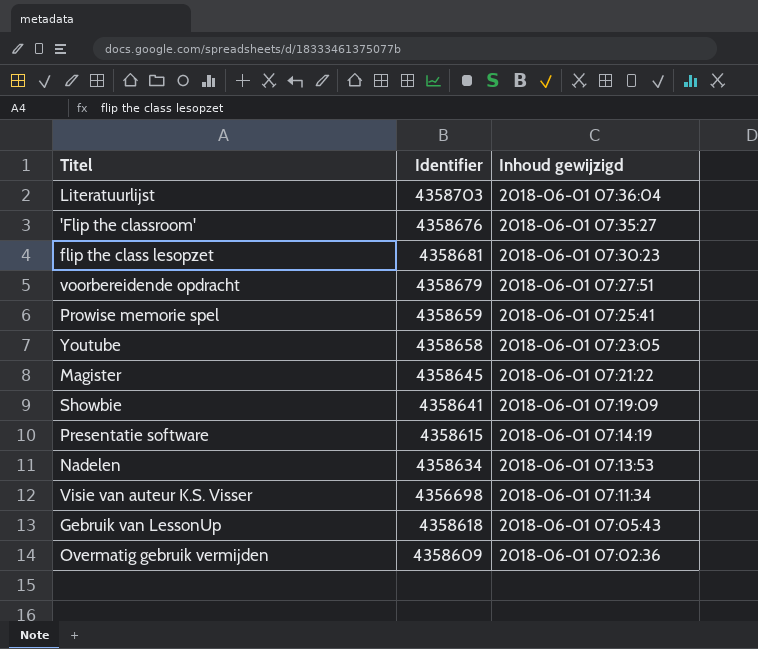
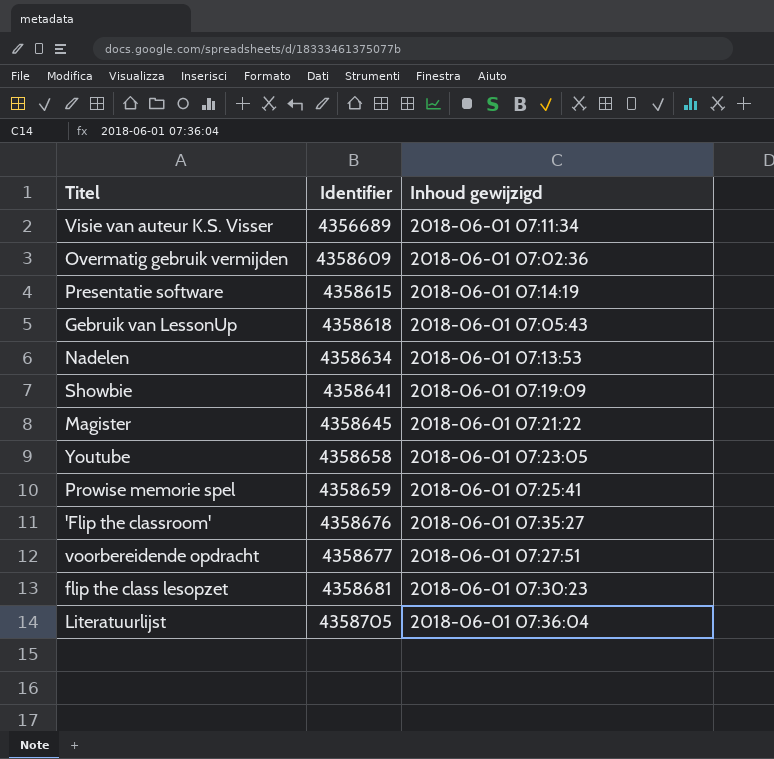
row order: Inhoud gewijzigd descending -> Identifier ascending
Visie van auteur K.S. Visser | Identifier: 4356698 -> 4356689
voorbereidende opdracht | Identifier: 4358679 -> 4358677
Literatuurlijst | Identifier: 4358703 -> 4358705

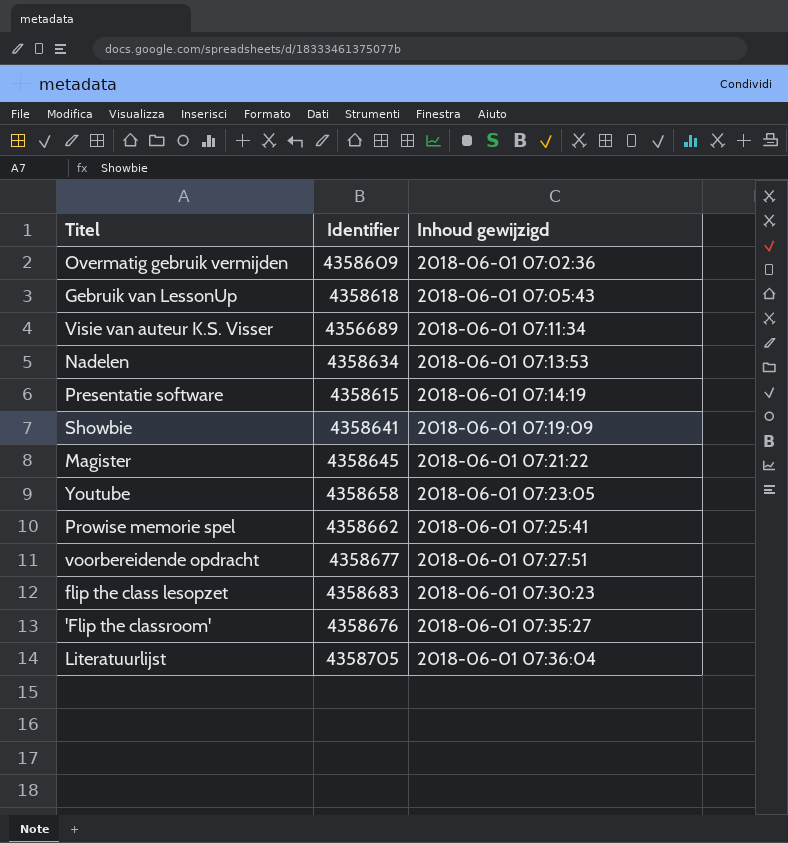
row order: Identifier ascending -> Inhoud gewijzigd ascending
Prowise memorie spel | Identifier: 4358659 -> 4358662
flip the class lesopzet | Identifier: 4358681 -> 4358683

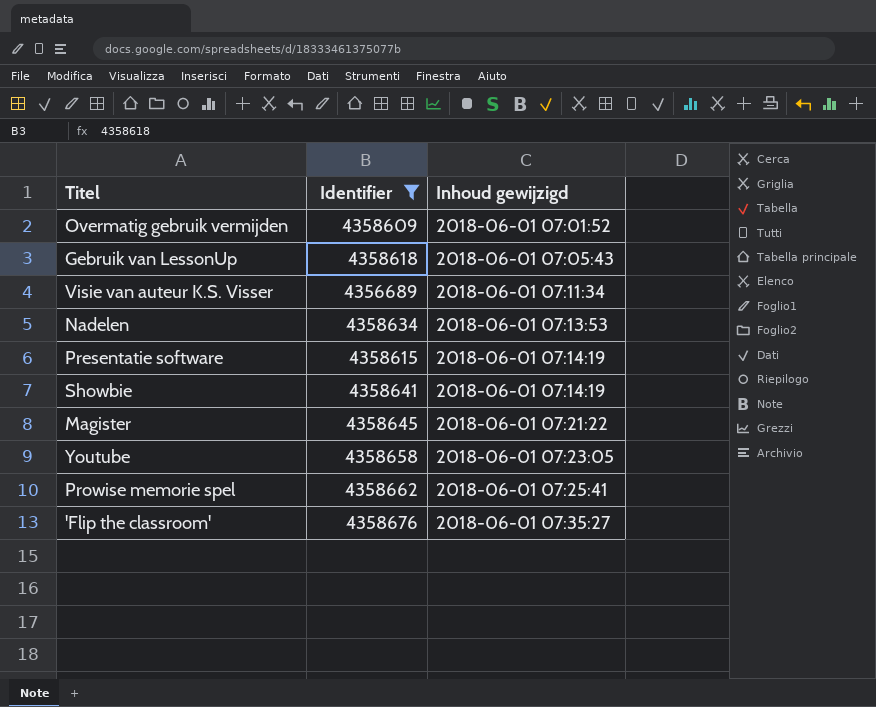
filter: none -> Identifier <= 4358676
Overmatig gebruik vermijden | Inhoud gewijzigd: 2018-06-01 07:02:36 -> 2018-06-01 07:01:52
Showbie | Inhoud gewijzigd: 2018-06-01 07:19:09 -> 2018-06-01 07:14:19

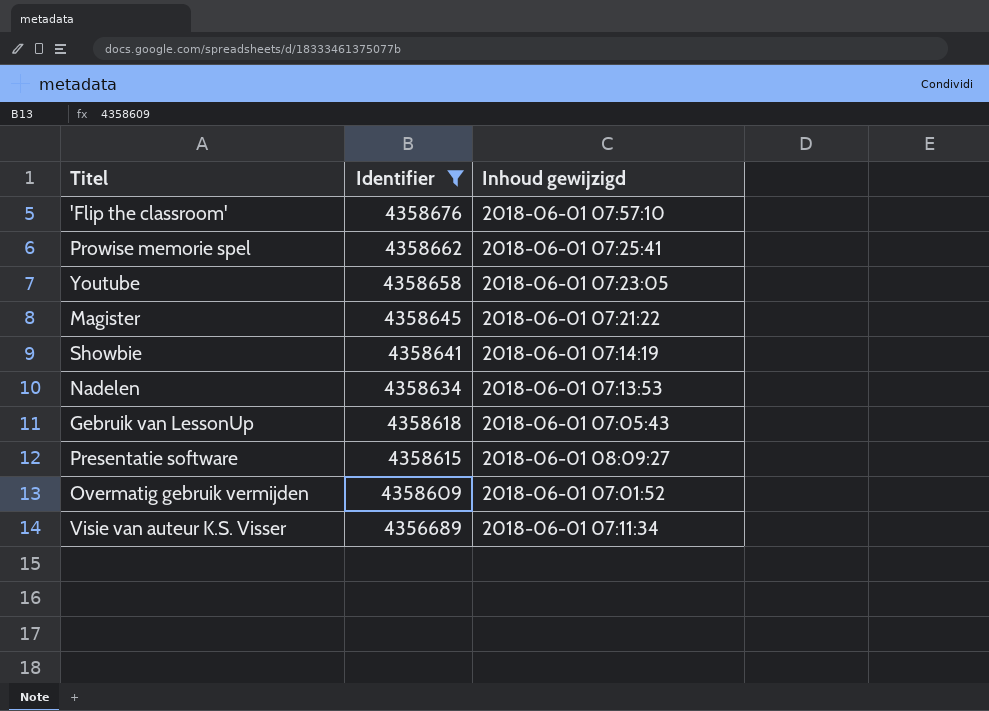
row order: Inhoud gewijzigd ascending -> Identifier descending
'Flip the classroom' | Inhoud gewijzigd: 2018-06-01 07:35:27 -> 2018-06-01 07:57:10
Presentatie software | Inhoud gewijzigd: 2018-06-01 07:14:19 -> 2018-06-01 08:09:27

